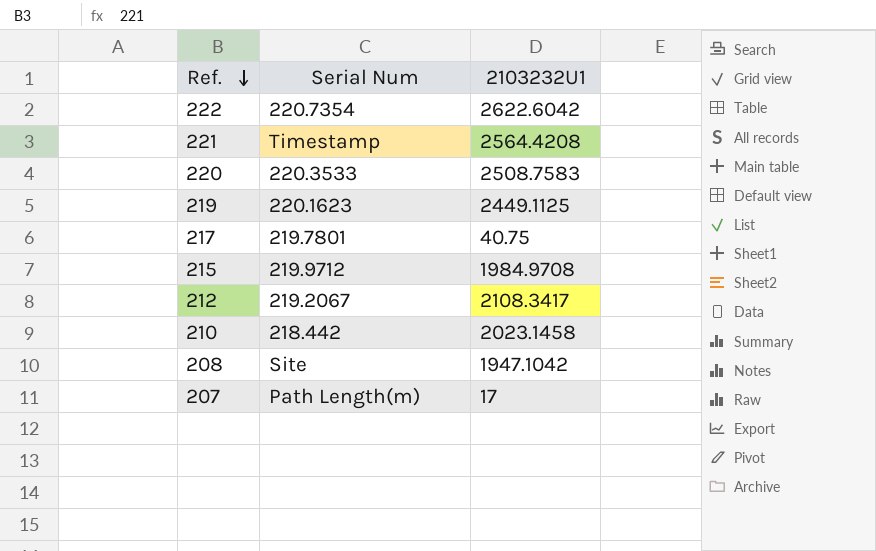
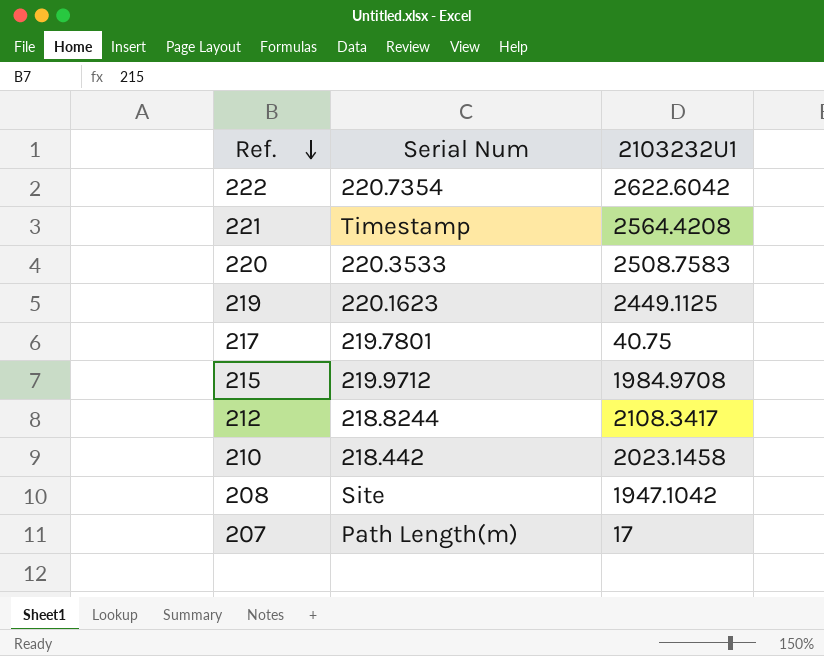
212 | Serial Num: 219.2067 -> 218.8244

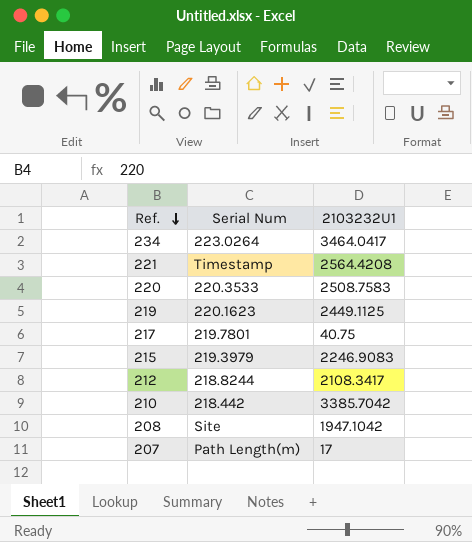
row 222: 220.7354 | 2622.6042 -> none
row 234: none -> 223.0264 | 3464.0417
215 | Serial Num: 219.9712 -> 219.3979
215 | 2103232U1: 1984.9708 -> 2246.9083
210 | 2103232U1: 2023.1458 -> 3385.7042

